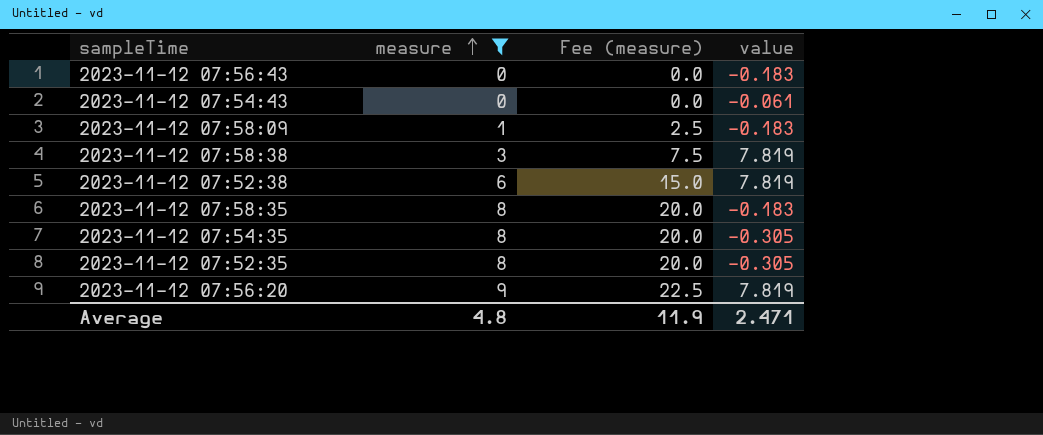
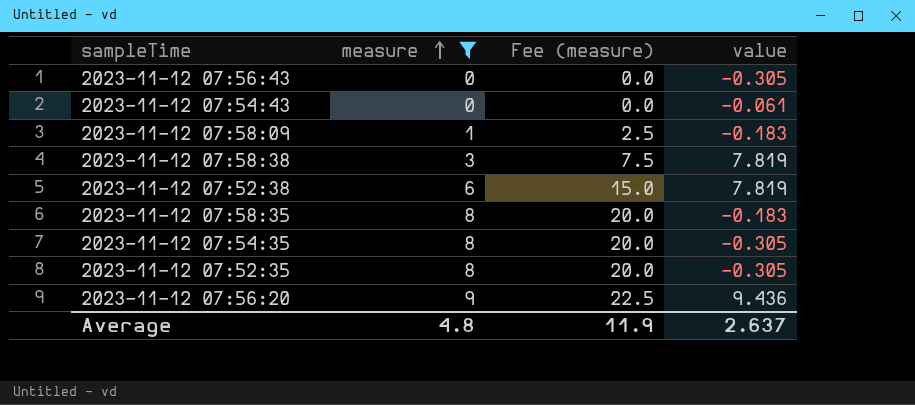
2023-11-12 07:56:43 | value: -0.183 -> -0.305
2023-11-12 07:56:20 | value: 7.819 -> 9.436
Average | value: 2.471 -> 2.637

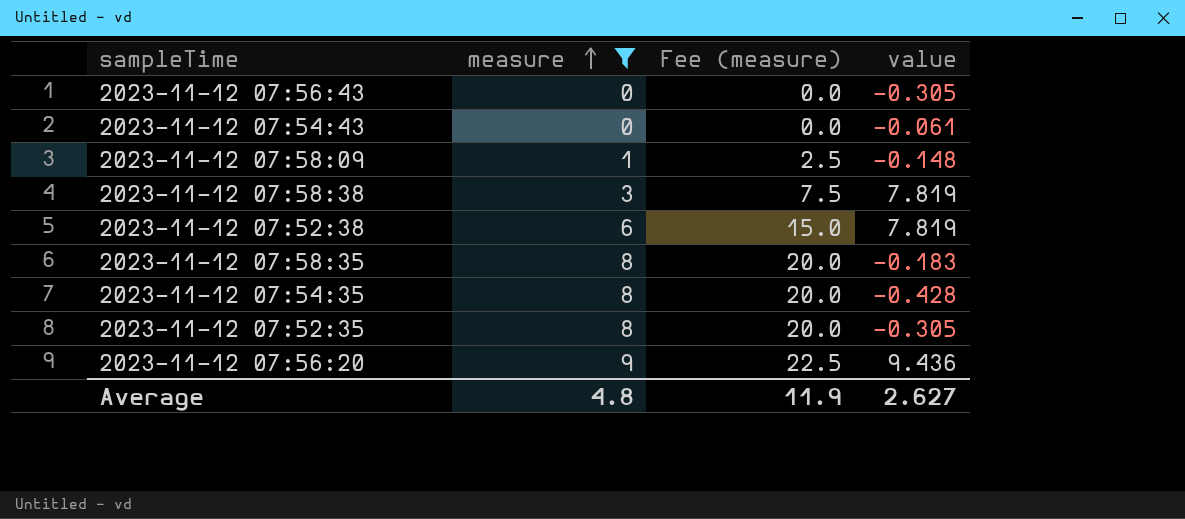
2023-11-12 07:58:09 | value: -0.183 -> -0.148
2023-11-12 07:54:35 | value: -0.305 -> -0.428
Average | value: 2.637 -> 2.627

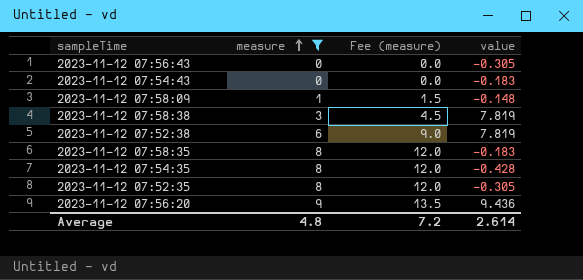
column Fee (measure) | formula: [measure] * 2.5 -> [measure] * 1.5
2023-11-12 07:54:43 | value: -0.061 -> -0.183
Average | Fee (measure): 11.9 -> 7.2
Average | value: 2.627 -> 2.614

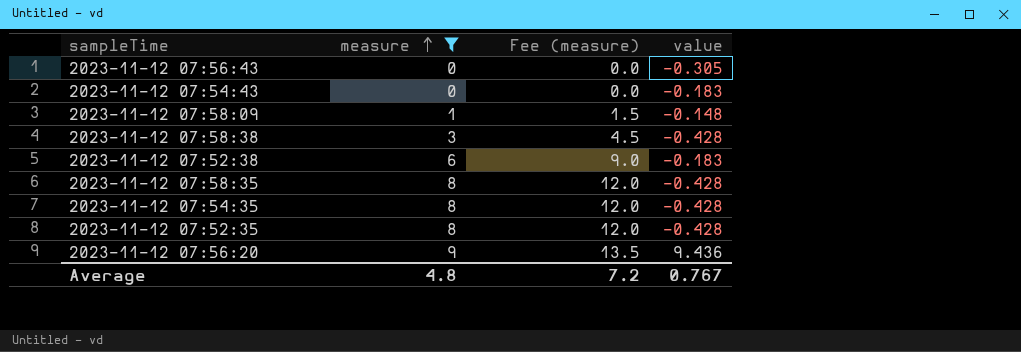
2023-11-12 07:58:38 | value: 7.819 -> -0.428
2023-11-12 07:52:38 | value: 7.819 -> -0.183
2023-11-12 07:58:35 | value: -0.183 -> -0.428
2023-11-12 07:52:35 | value: -0.305 -> -0.428
Average | value: 2.614 -> 0.767

